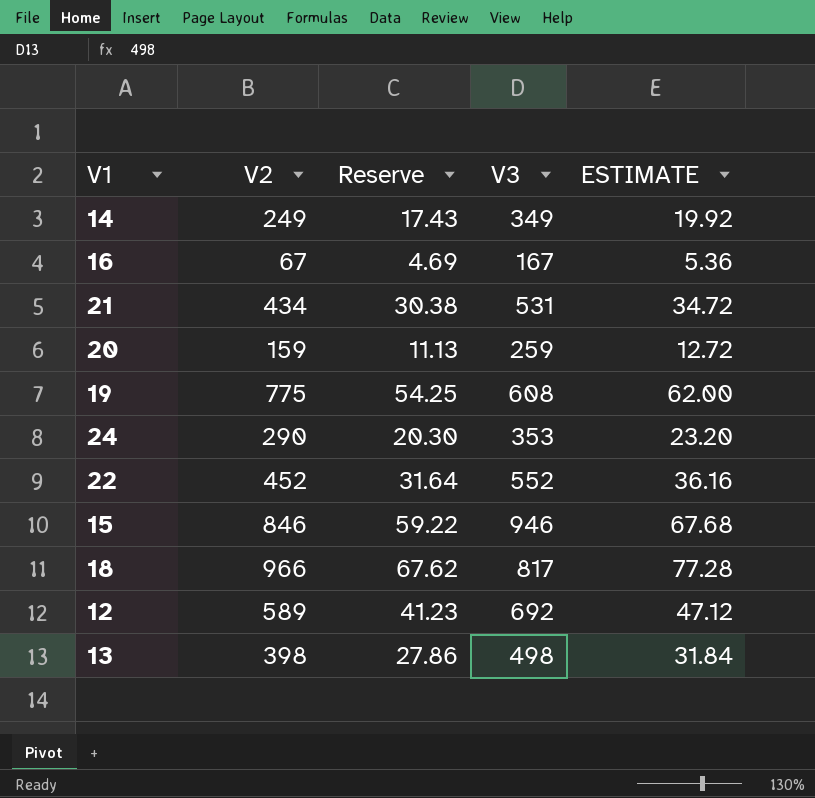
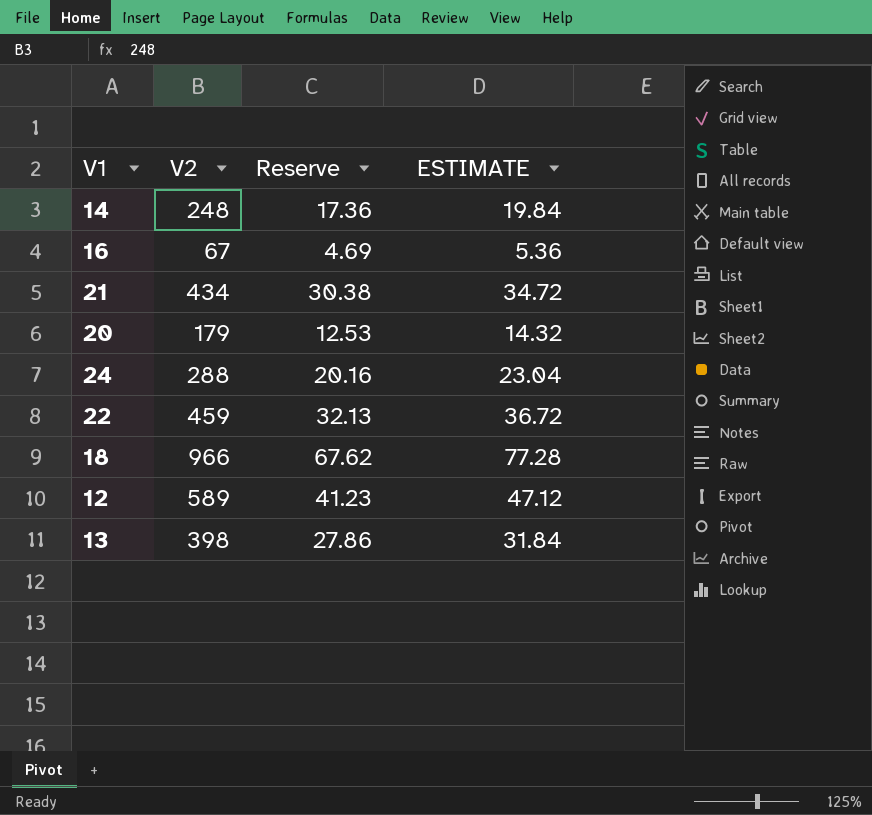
column V3 | position: 4 -> none
row 19: 775 | 54.25 | 608 | 62.00 -> none
row 15: 846 | 59.22 | 946 | 67.68 -> none
14 | V2: 249 -> 248
14 | Reserve: 17.43 -> 17.36
14 | ESTIMATE: 19.92 -> 19.84
20 | V2: 159 -> 179
20 | Reserve: 11.13 -> 12.53
20 | ESTIMATE: 12.72 -> 14.32
24 | V2: 290 -> 288
24 | Reserve: 20.30 -> 20.16
24 | ESTIMATE: 23.20 -> 23.04
22 | V2: 452 -> 459
22 | Reserve: 31.64 -> 32.13
22 | ESTIMATE: 36.16 -> 36.72

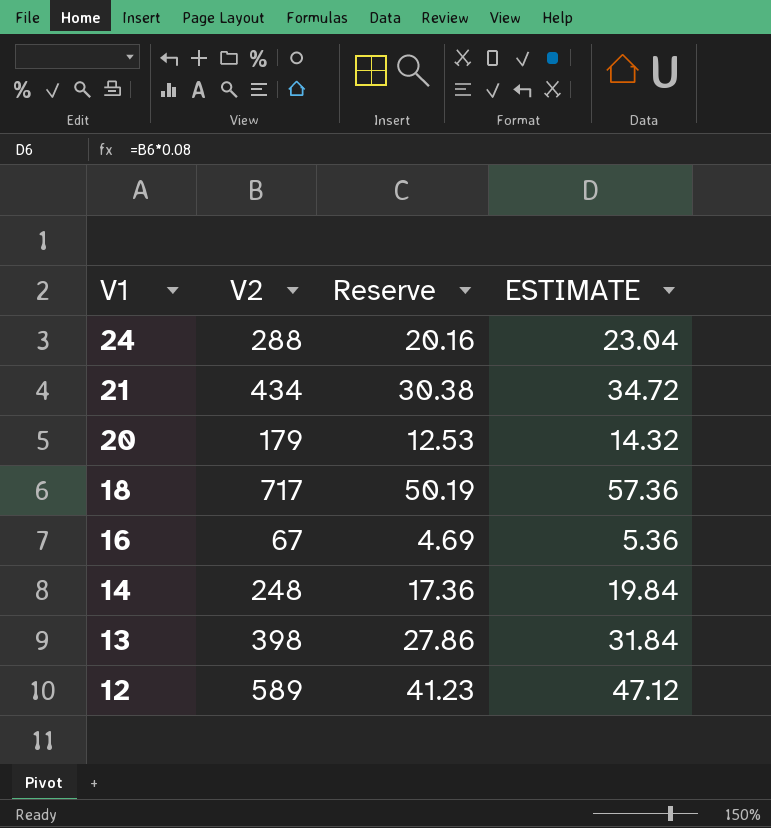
row order: none -> V1 descending
row 22: 459 | 32.13 | 36.72 -> none
18 | V2: 966 -> 717
18 | Reserve: 67.62 -> 50.19
18 | ESTIMATE: 77.28 -> 57.36

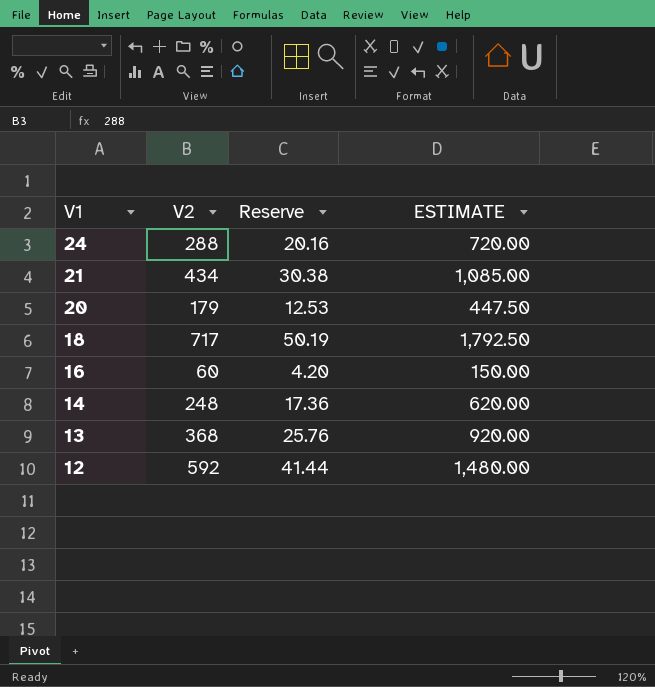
column ESTIMATE | formula: [V2] * 0.08 -> [V2] * 2.5
16 | V2: 67 -> 60
16 | Reserve: 4.69 -> 4.20
13 | V2: 398 -> 368
13 | Reserve: 27.86 -> 25.76
12 | V2: 589 -> 592
12 | Reserve: 41.23 -> 41.44

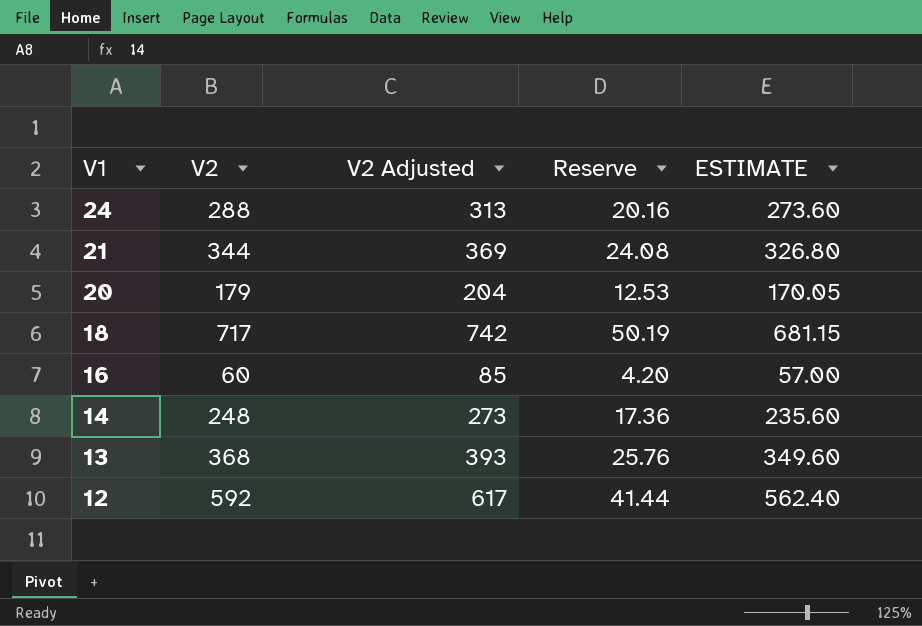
column V2 Adjusted | formula: none -> [V2] + 25
column ESTIMATE | formula: [V2] * 2.5 -> [V2] * 0.95
21 | V2: 434 -> 344
21 | Reserve: 30.38 -> 24.08

